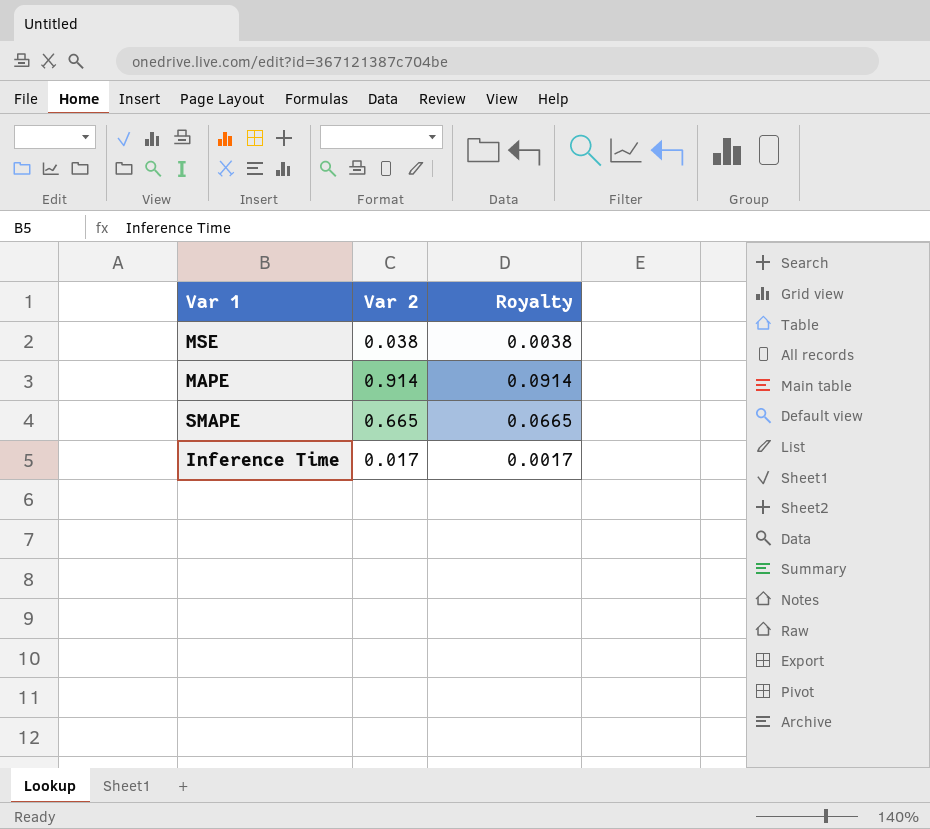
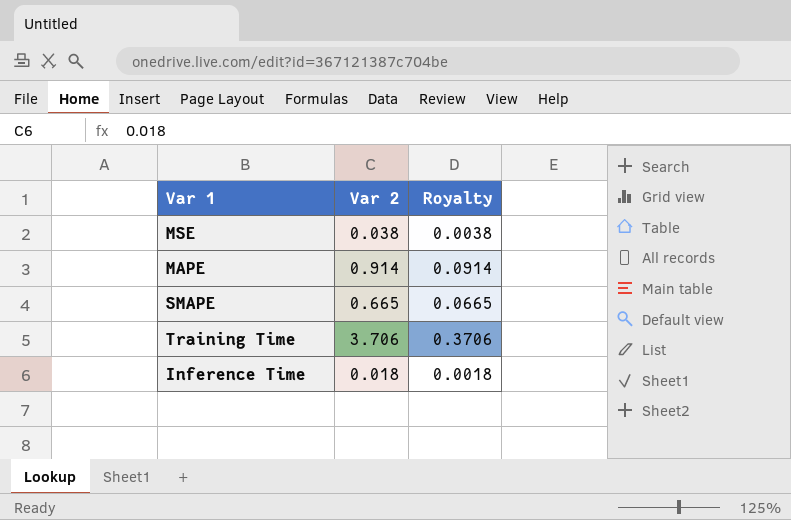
row Training Time: none -> 3.706 | 0.3706
Inference Time | Var 2: 0.017 -> 0.018
Inference Time | Royalty: 0.0017 -> 0.0018

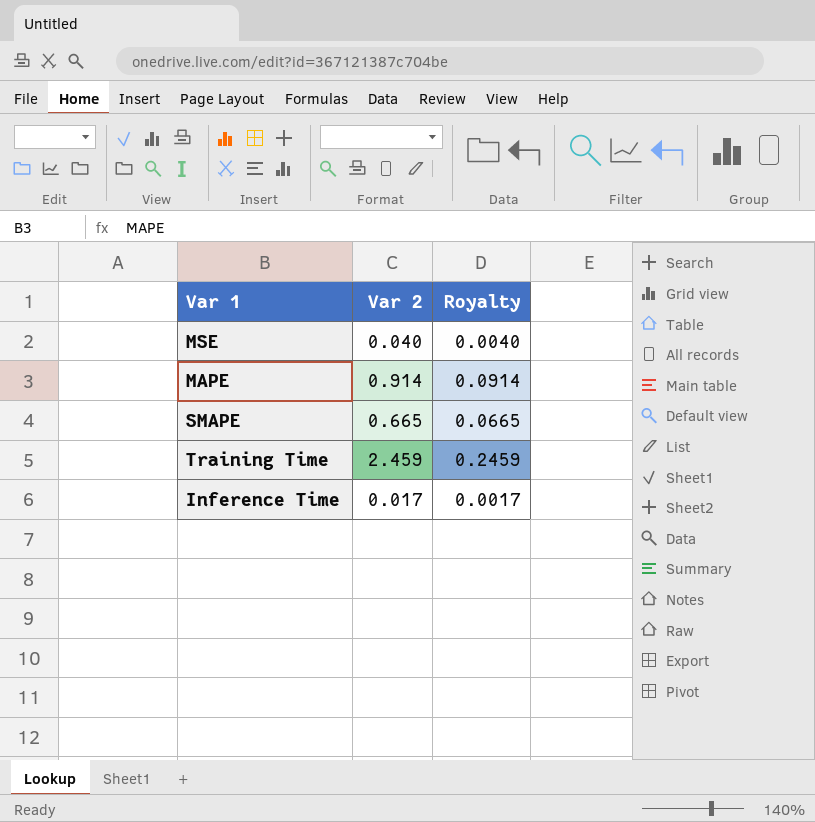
MSE | Var 2: 0.038 -> 0.040
MSE | Royalty: 0.0038 -> 0.0040
Training Time | Var 2: 3.706 -> 2.459
Training Time | Royalty: 0.3706 -> 0.2459
Inference Time | Var 2: 0.018 -> 0.017
Inference Time | Royalty: 0.0018 -> 0.0017

